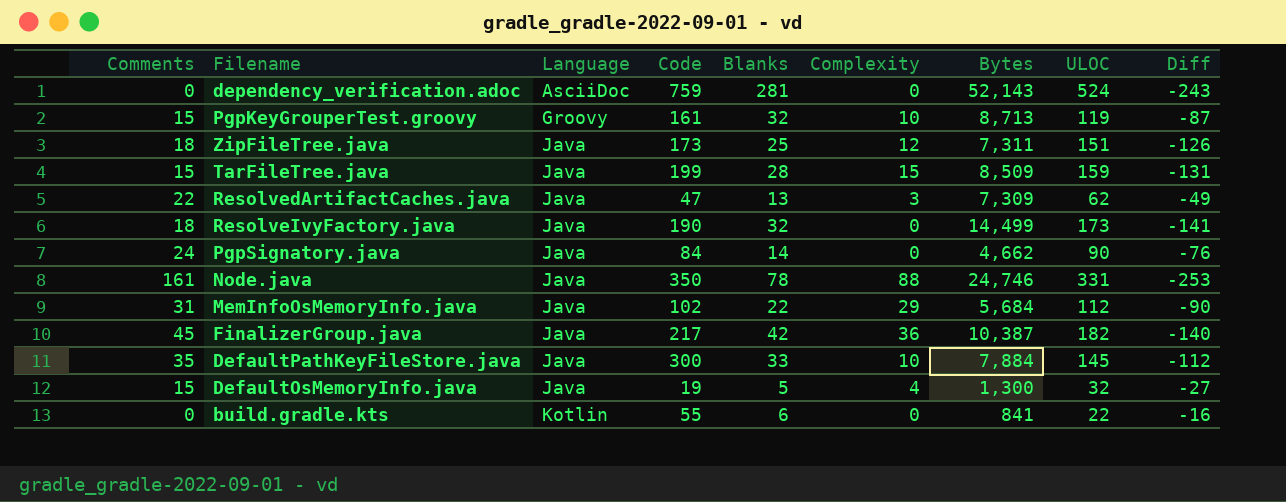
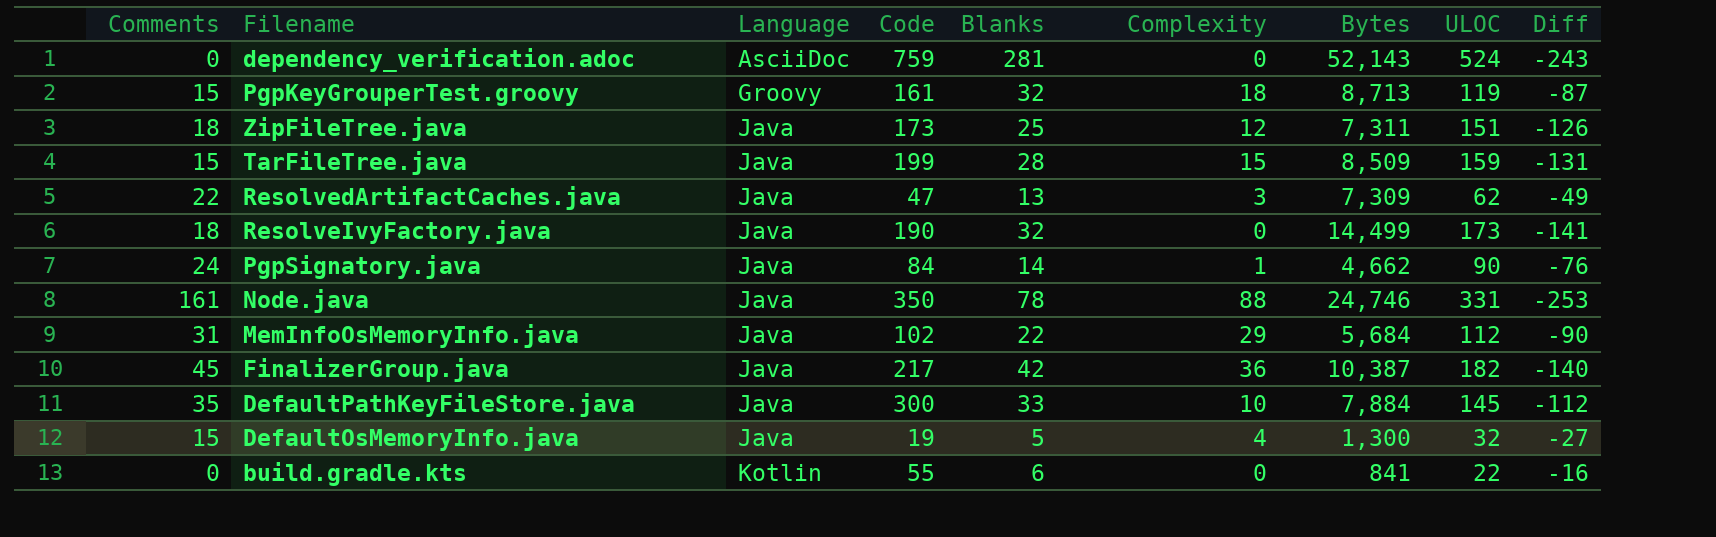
PgpKeyGrouperTest.groovy | Complexity: 10 -> 18
PgpSignatory.java | Complexity: 0 -> 1

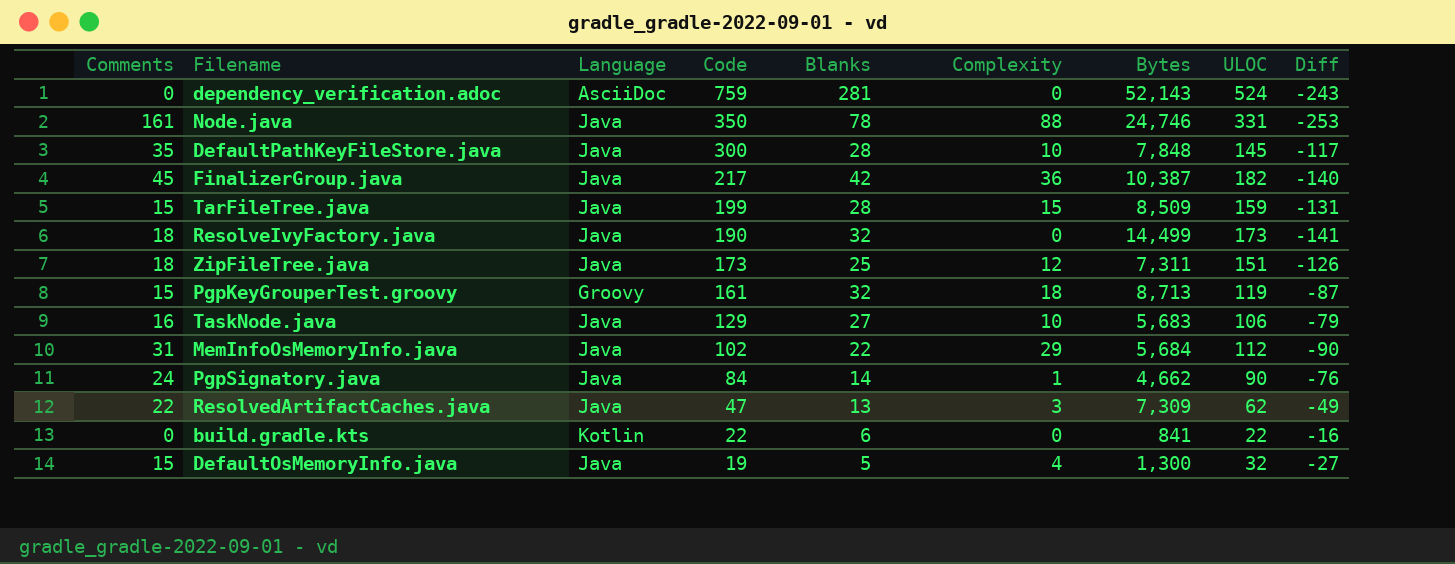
row order: Language ascending -> Code descending
DefaultPathKeyFileStore.java | Blanks: 33 -> 28
DefaultPathKeyFileStore.java | Bytes: 7,884 -> 7,848
DefaultPathKeyFileStore.java | Diff: -112 -> -117
row TaskNode.java: none -> 16 | Java | 129 | 27 | 10 | 5,683 | 106 | -79
build.gradle.kts | Code: 55 -> 22

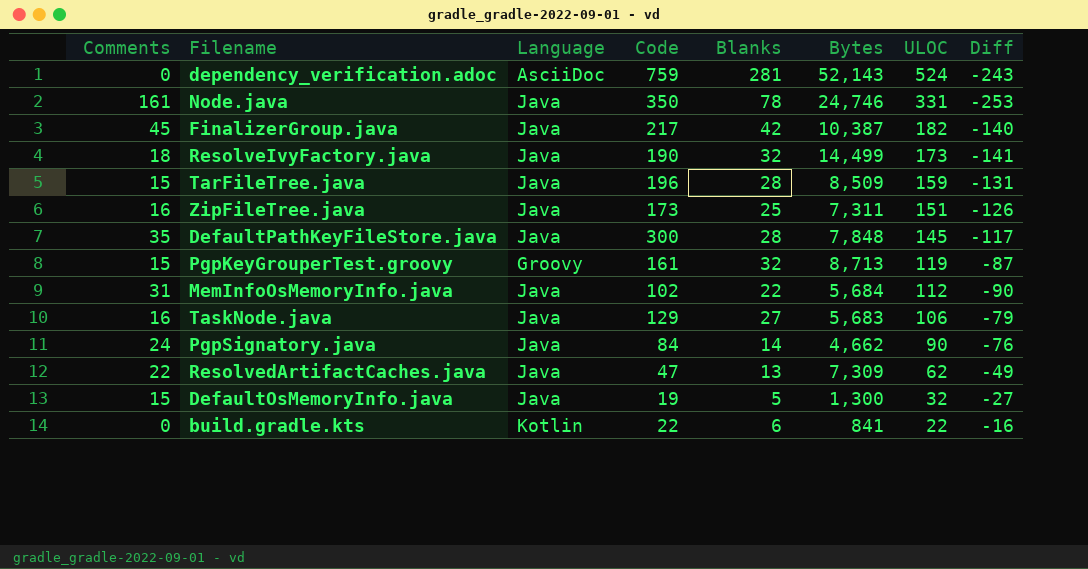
row order: Code descending -> ULOC descending
column Complexity | position: 6 -> none
TarFileTree.java | Code: 199 -> 196
ZipFileTree.java | Comments: 18 -> 16

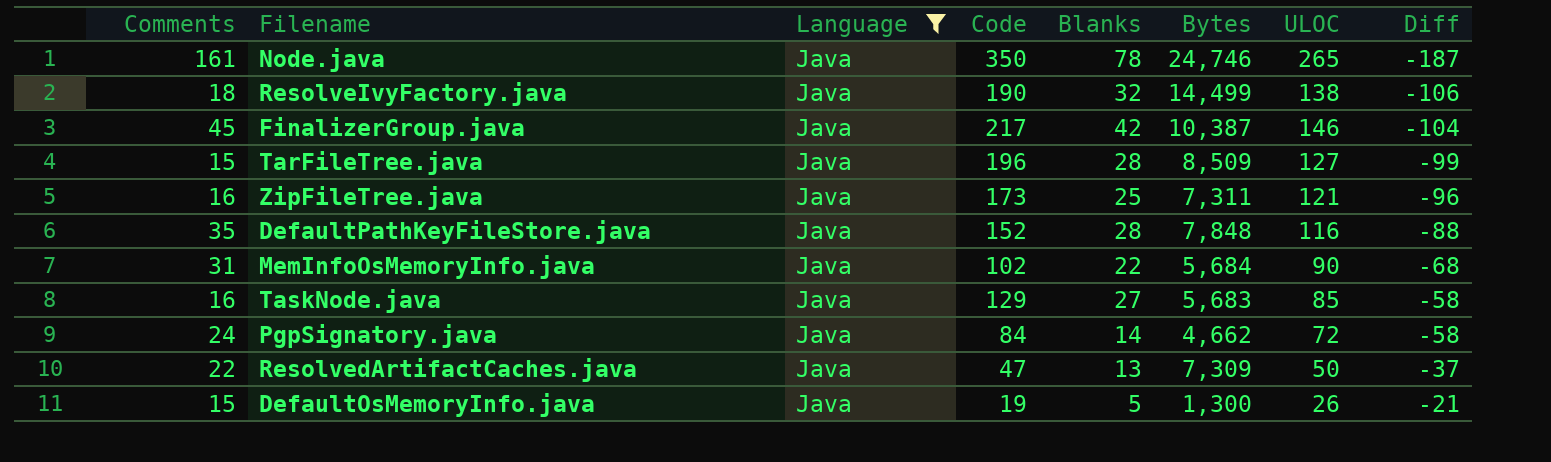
filter: none -> Language = Java
row order: ULOC descending -> Diff ascending
Node.java | ULOC: 331 -> 265
Node.java | Diff: -253 -> -187
ResolveIvyFactory.java | ULOC: 173 -> 138
ResolveIvyFactory.java | Diff: -141 -> -106
FinalizerGroup.java | ULOC: 182 -> 146
FinalizerGroup.java | Diff: -140 -> -104
TarFileTree.java | ULOC: 159 -> 127
TarFileTree.java | Diff: -131 -> -99
ZipFileTree.java | ULOC: 151 -> 121
ZipFileTree.java | Diff: -126 -> -96
DefaultPathKeyFileStore.java | Code: 300 -> 152
DefaultPathKeyFileStore.java | ULOC: 145 -> 116
DefaultPathKeyFileStore.java | Diff: -117 -> -88
MemInfoOsMemoryInfo.java | ULOC: 112 -> 90
MemInfoOsMemoryInfo.java | Diff: -90 -> -68
TaskNode.java | ULOC: 106 -> 85
TaskNode.java | Diff: -79 -> -58
PgpSignatory.java | ULOC: 90 -> 72
PgpSignatory.java | Diff: -76 -> -58
ResolvedArtifactCaches.java | ULOC: 62 -> 50
ResolvedArtifactCaches.java | Diff: -49 -> -37
DefaultOsMemoryInfo.java | ULOC: 32 -> 26
DefaultOsMemoryInfo.java | Diff: -27 -> -21

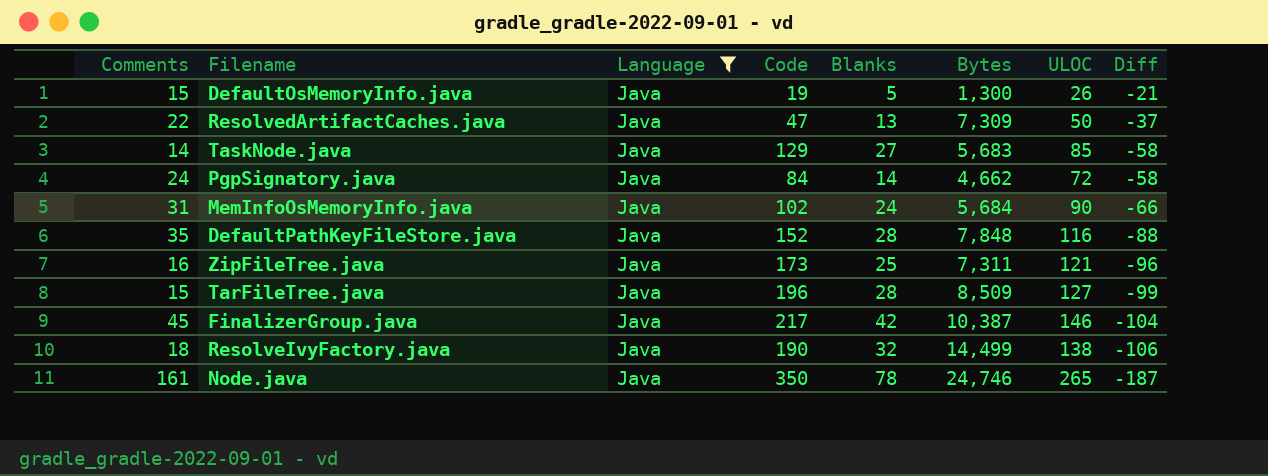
row order: Diff ascending -> Diff descending
TaskNode.java | Comments: 16 -> 14
MemInfoOsMemoryInfo.java | Blanks: 22 -> 24
MemInfoOsMemoryInfo.java | Diff: -68 -> -66

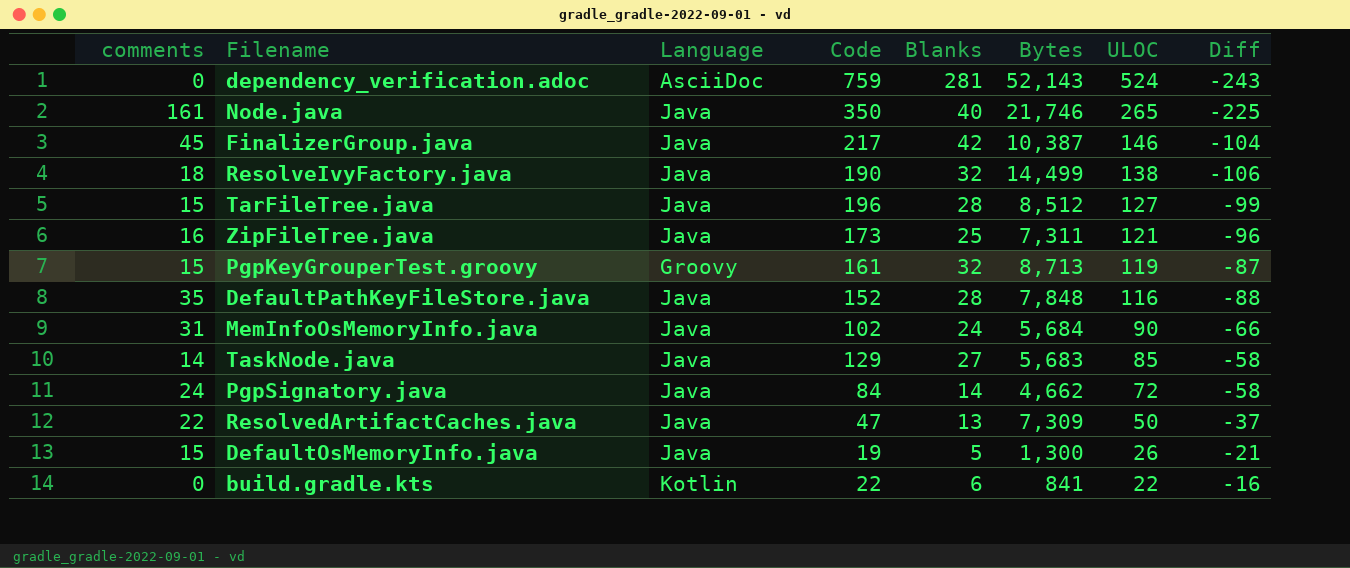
filter: Language = Java -> none
row order: Diff descending -> ULOC descending
column name: Comments -> comments
Node.java | Blanks: 78 -> 40
Node.java | Bytes: 24,746 -> 21,746
Node.java | Diff: -187 -> -225
TarFileTree.java | Bytes: 8,509 -> 8,512

